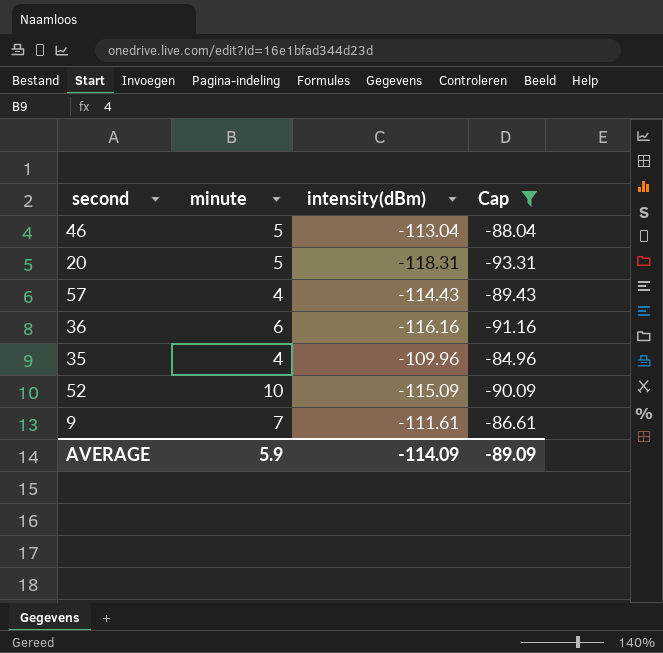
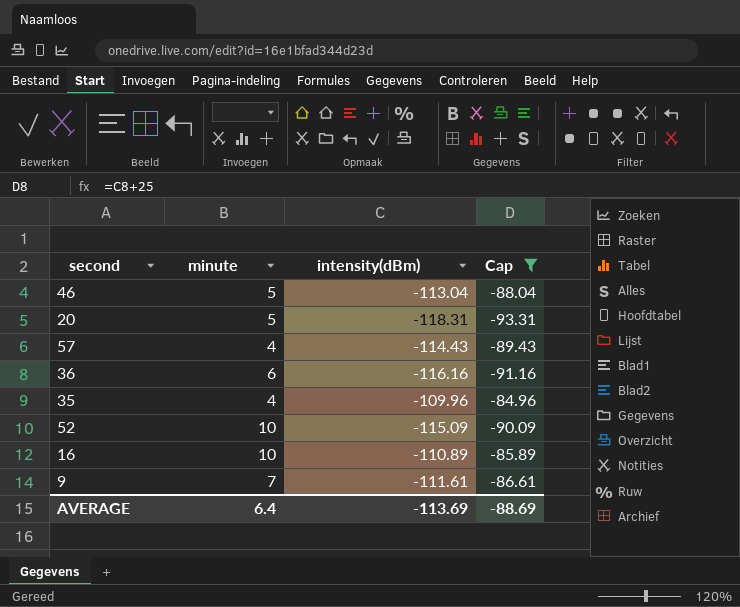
row 16: none -> 10 | -110.89 | -85.89
AVERAGE | minute: 5.9 -> 6.4
AVERAGE | intensity(dBm): -114.09 -> -113.69
AVERAGE | Cap: -89.09 -> -88.69

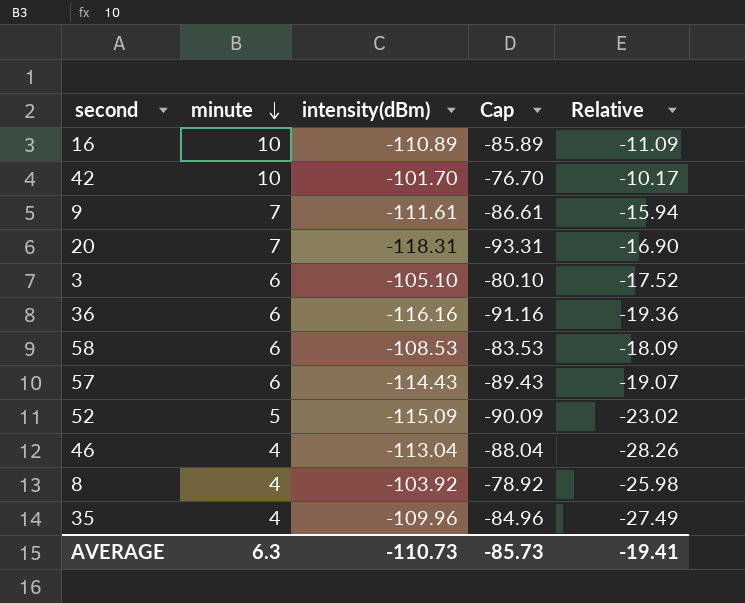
filter: Cap <= -84.96 -> none
row order: none -> minute descending
column Relative | formula: none -> [intensity(dBm)] / [minute]
20 | minute: 5 -> 7
57 | minute: 4 -> 6
52 | minute: 10 -> 5
46 | minute: 5 -> 4
AVERAGE | minute: 6.4 -> 6.3
AVERAGE | intensity(dBm): -113.69 -> -110.73
AVERAGE | Cap: -88.69 -> -85.73

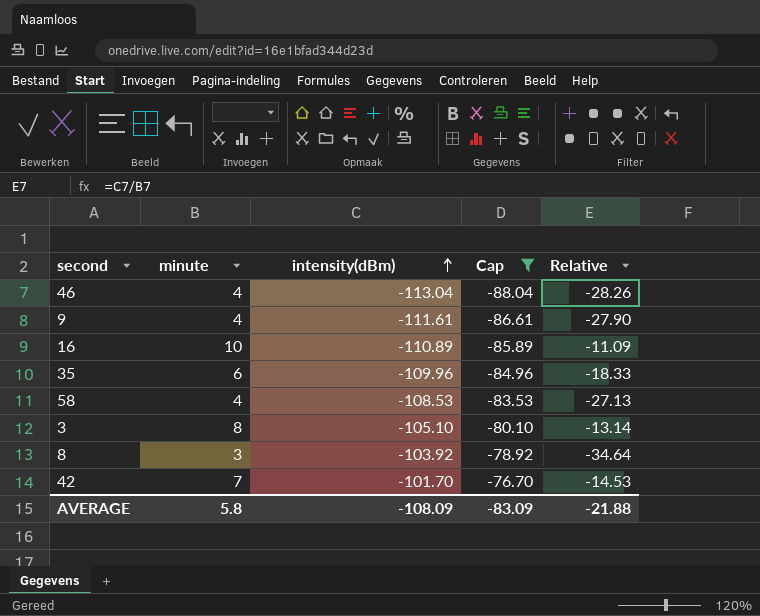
filter: none -> Cap >= -88.04
row order: minute descending -> intensity(dBm) ascending
9 | minute: 7 -> 4
9 | Relative: -15.94 -> -27.90
35 | minute: 4 -> 6
35 | Relative: -27.49 -> -18.33
58 | minute: 6 -> 4
58 | Relative: -18.09 -> -27.13
3 | minute: 6 -> 8
3 | Relative: -17.52 -> -13.14
8 | minute: 4 -> 3
8 | Relative: -25.98 -> -34.64
42 | minute: 10 -> 7
42 | Relative: -10.17 -> -14.53
AVERAGE | minute: 6.3 -> 5.8
AVERAGE | intensity(dBm): -110.73 -> -108.09
AVERAGE | Cap: -85.73 -> -83.09
AVERAGE | Relative: -19.41 -> -21.88

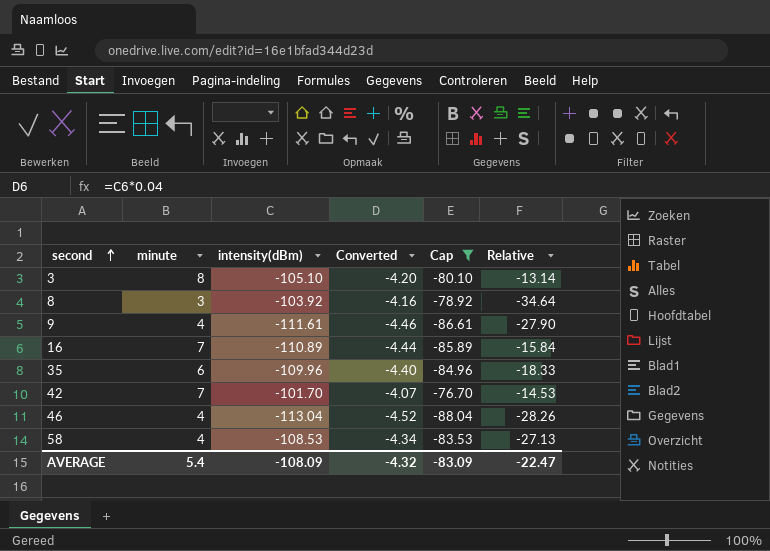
row order: intensity(dBm) ascending -> second ascending
column Converted | formula: none -> [intensity(dBm)] * 0.04
16 | minute: 10 -> 7
16 | Relative: -11.09 -> -15.84
AVERAGE | minute: 5.8 -> 5.4
AVERAGE | Relative: -21.88 -> -22.47

